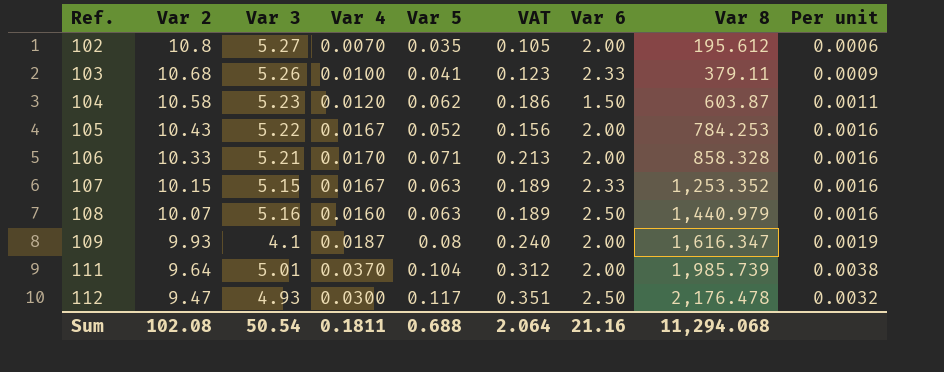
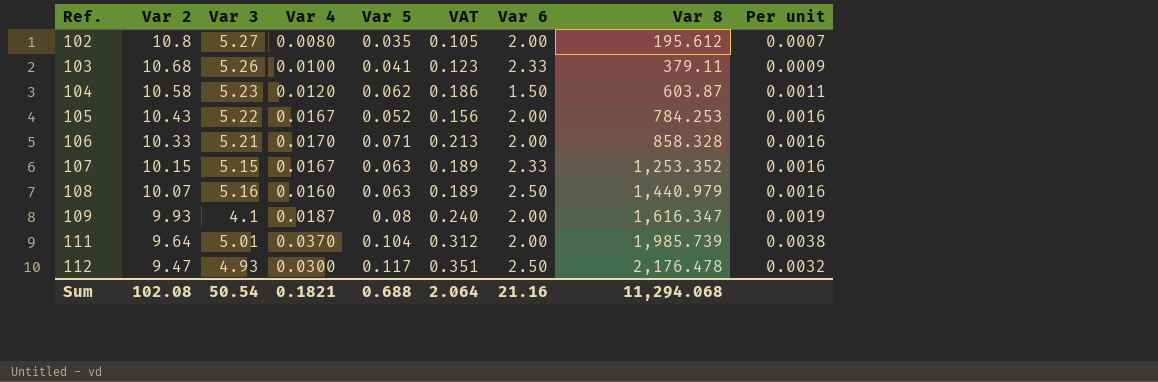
102 | Var 4: 0.0070 -> 0.0080
102 | Per unit: 0.0006 -> 0.0007
Sum | Var 4: 0.1811 -> 0.1821

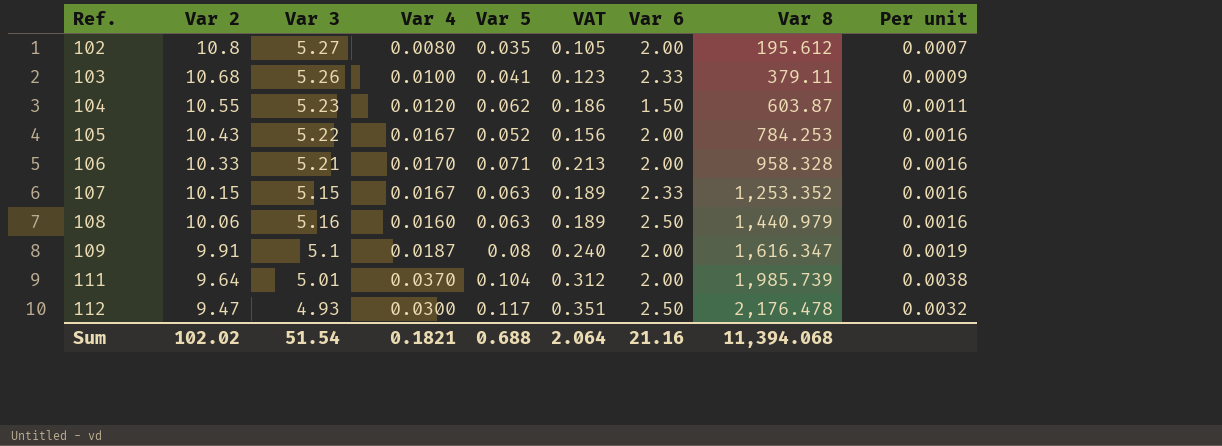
104 | Var 2: 10.58 -> 10.55
106 | Var 8: 858.328 -> 958.328
108 | Var 2: 10.07 -> 10.06
109 | Var 2: 9.93 -> 9.91
109 | Var 3: 4.1 -> 5.1
Sum | Var 2: 102.08 -> 102.02
Sum | Var 3: 50.54 -> 51.54
Sum | Var 8: 11,294.068 -> 11,394.068

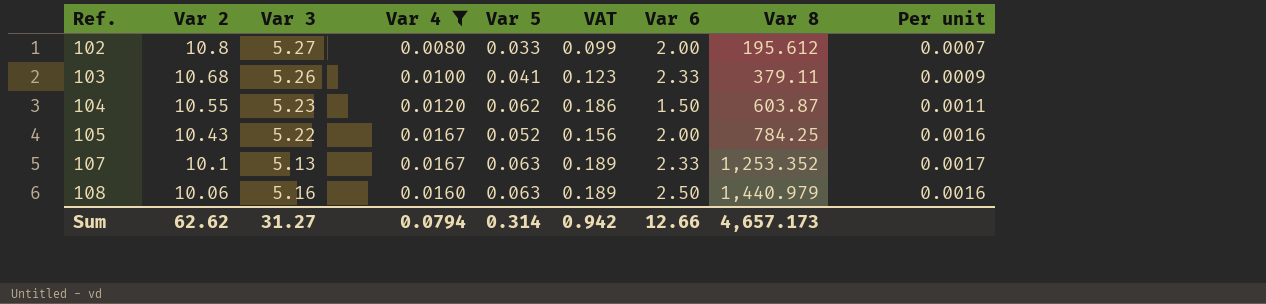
filter: none -> Var 4 <= 0.0167
102 | Var 5: 0.035 -> 0.033
102 | VAT: 0.105 -> 0.099
105 | Var 8: 784.253 -> 784.25
107 | Var 2: 10.15 -> 10.1
107 | Var 3: 5.15 -> 5.13
107 | Per unit: 0.0016 -> 0.0017
Sum | Var 2: 102.02 -> 62.62
Sum | Var 3: 51.54 -> 31.27
Sum | Var 4: 0.1821 -> 0.0794
Sum | Var 5: 0.688 -> 0.314
Sum | VAT: 2.064 -> 0.942
Sum | Var 6: 21.16 -> 12.66
Sum | Var 8: 11,394.068 -> 4,657.173

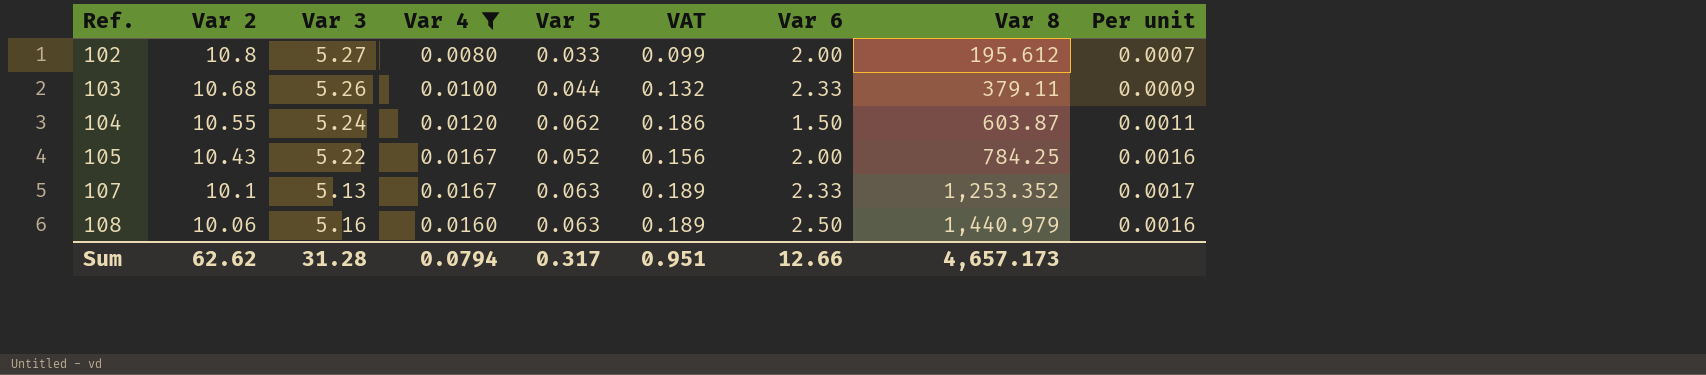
103 | Var 5: 0.041 -> 0.044
103 | VAT: 0.123 -> 0.132
104 | Var 3: 5.23 -> 5.24
Sum | Var 3: 31.27 -> 31.28
Sum | Var 5: 0.314 -> 0.317
Sum | VAT: 0.942 -> 0.951

